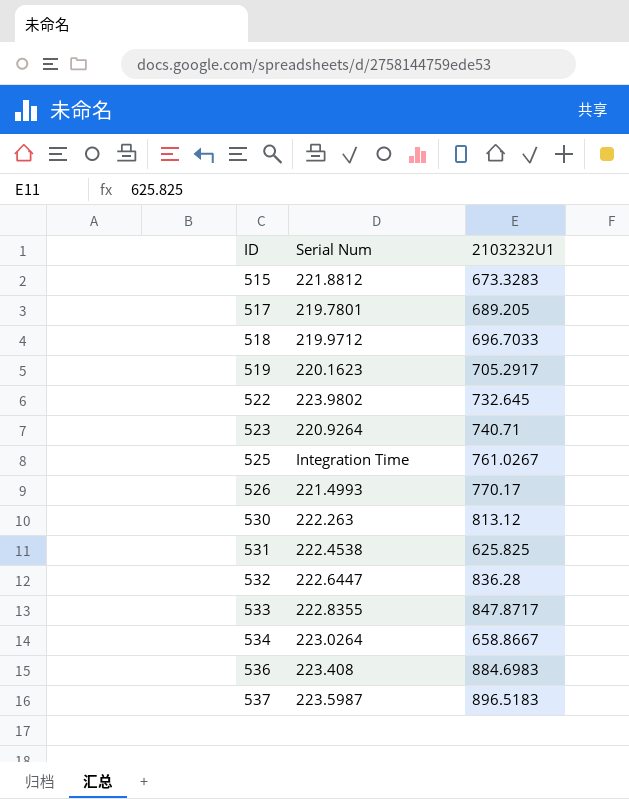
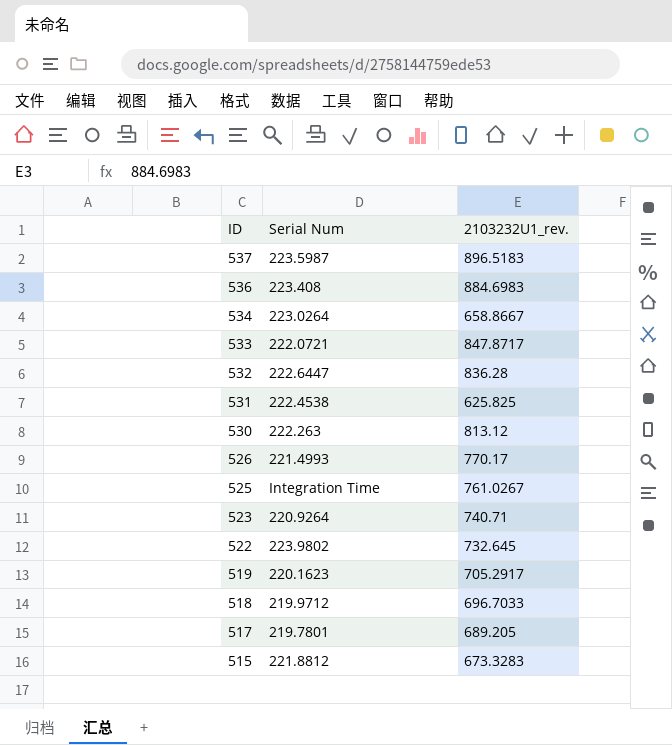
row order: ID ascending -> ID descending
column name: 2103232U1 -> 2103232U1_rev.
533 | Serial Num: 222.8355 -> 222.0721

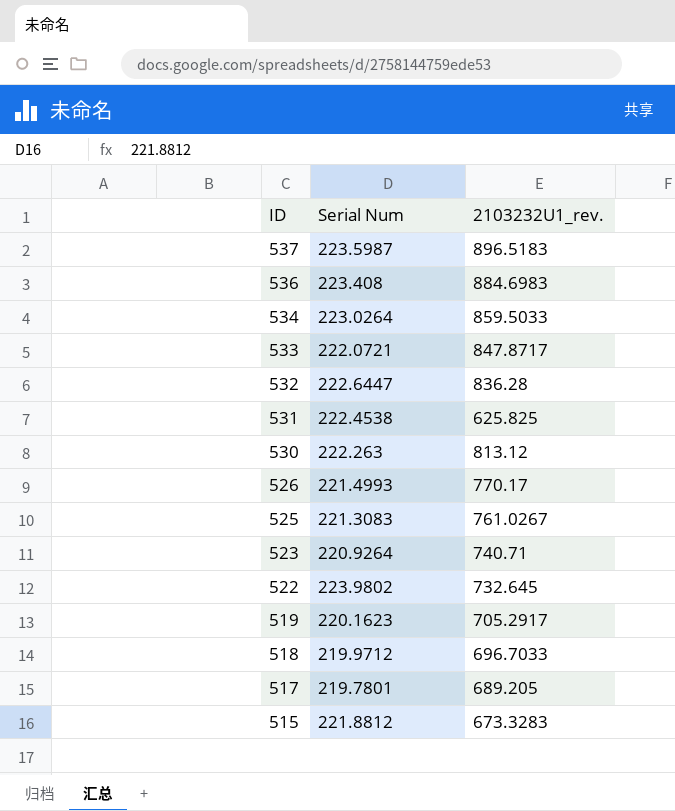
534 | 2103232U1_rev.: 658.8667 -> 859.5033
525 | Serial Num: Integration Time -> 221.3083

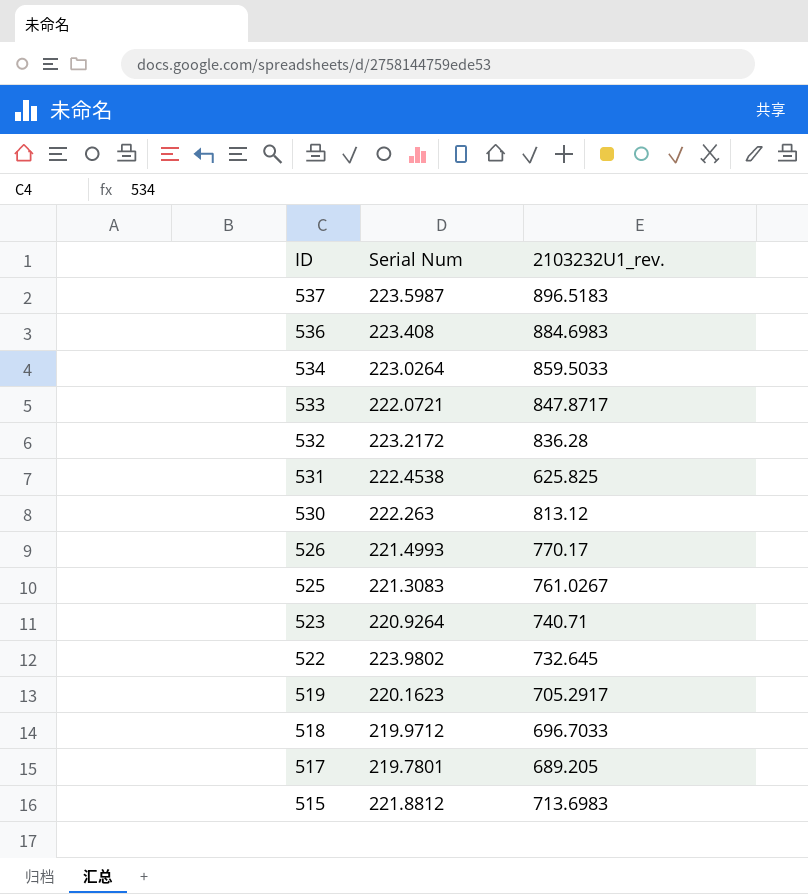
532 | Serial Num: 222.6447 -> 223.2172
515 | 2103232U1_rev.: 673.3283 -> 713.6983

